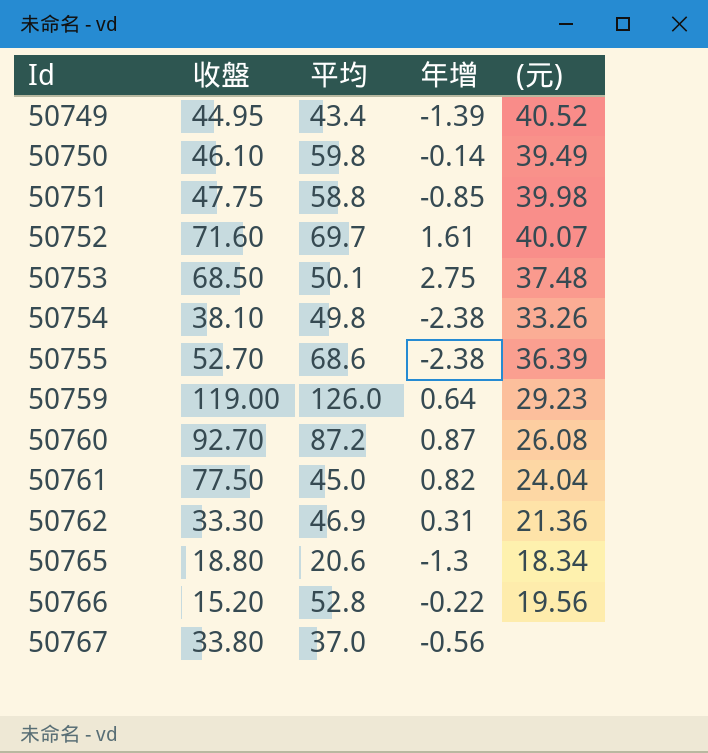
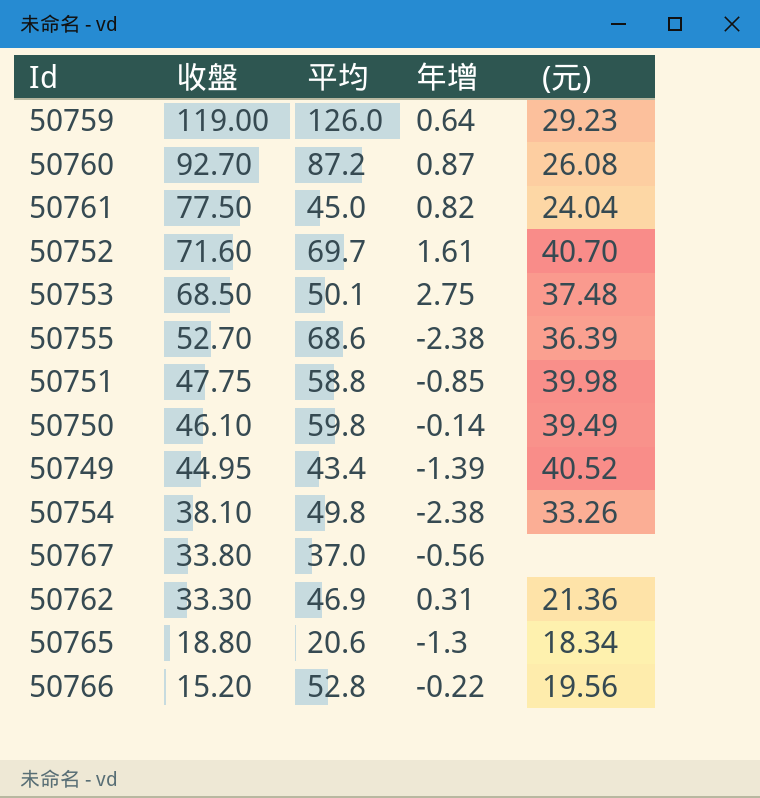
row order: Id ascending -> 收盤 descending
50752 | (元): 40.07 -> 40.70

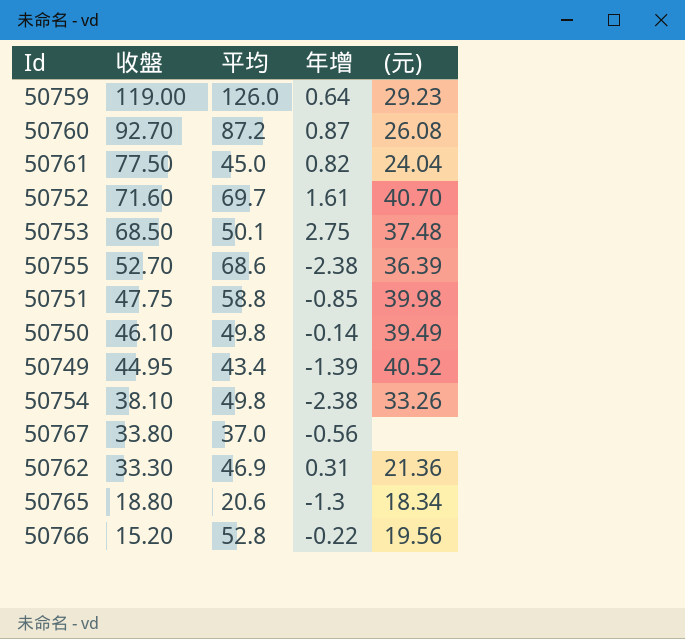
50750 | 平均: 59.8 -> 49.8

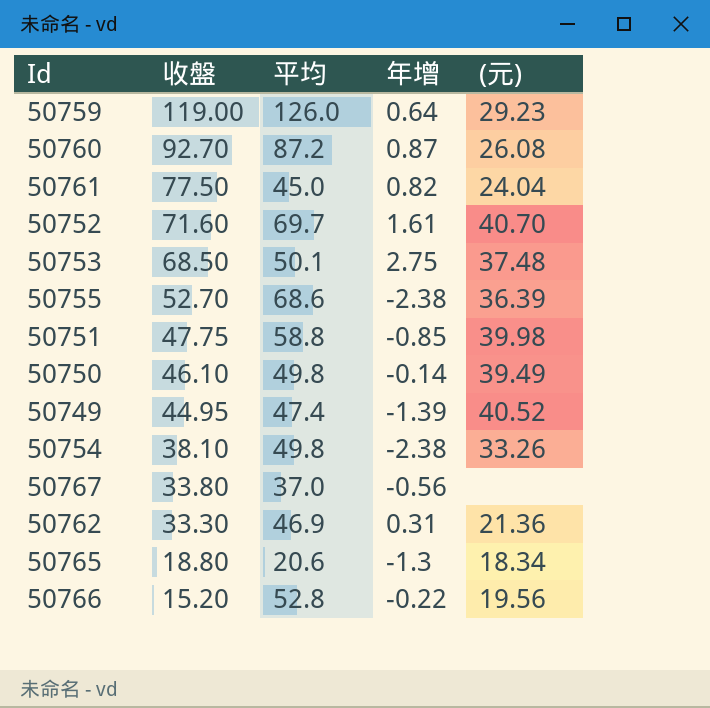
50749 | 平均: 43.4 -> 47.4

